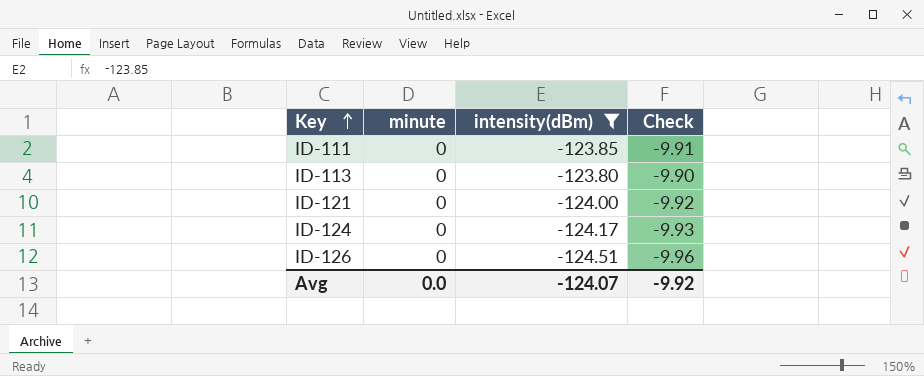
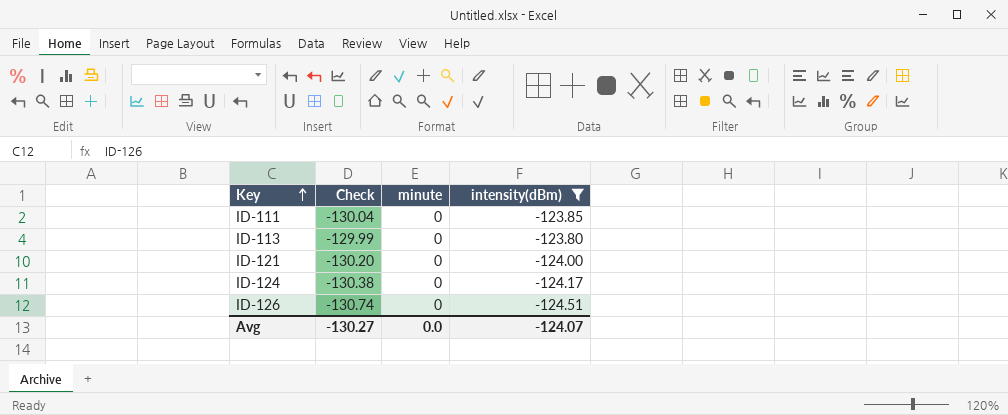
column Check | formula: [intensity(dBm)] * 0.08 -> [intensity(dBm)] * 1.05
column Check | position: 4 -> 2
Avg | Check: -9.92 -> -130.27

